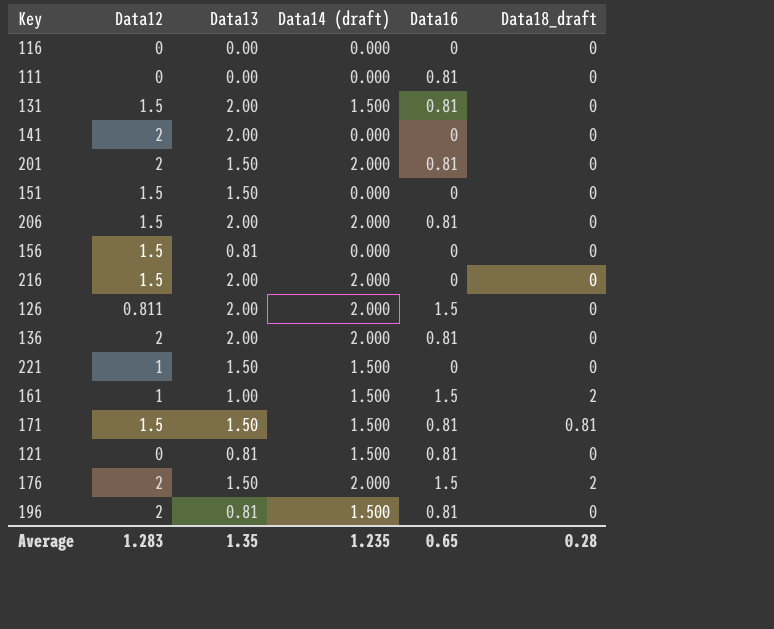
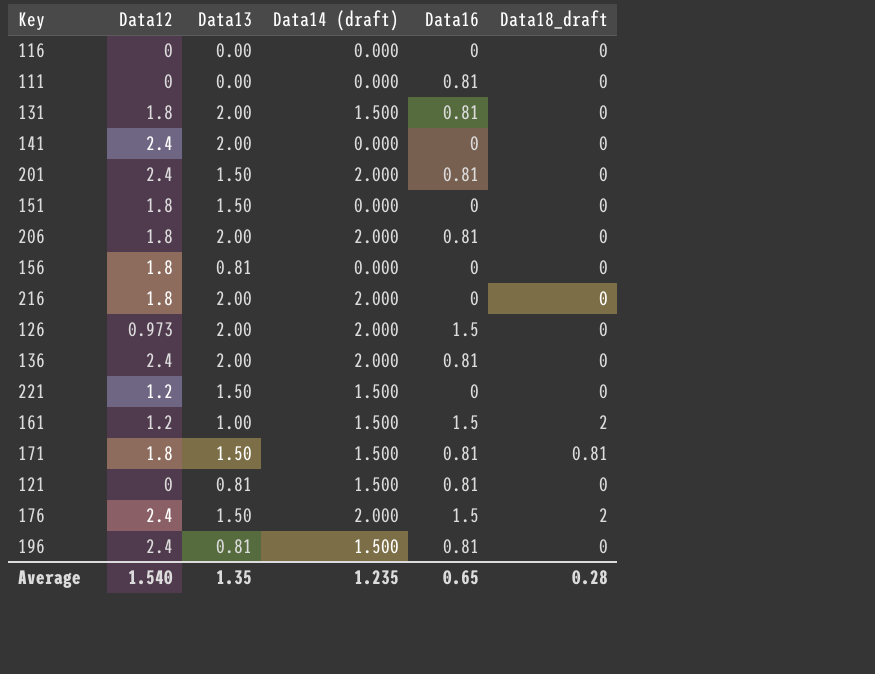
131 | Data12: 1.5 -> 1.8
141 | Data12: 2 -> 2.4
201 | Data12: 2 -> 2.4
151 | Data12: 1.5 -> 1.8
206 | Data12: 1.5 -> 1.8
156 | Data12: 1.5 -> 1.8
216 | Data12: 1.5 -> 1.8
126 | Data12: 0.811 -> 0.973
136 | Data12: 2 -> 2.4
221 | Data12: 1 -> 1.2
161 | Data12: 1 -> 1.2
171 | Data12: 1.5 -> 1.8
176 | Data12: 2 -> 2.4
196 | Data12: 2 -> 2.4
Average | Data12: 1.283 -> 1.540

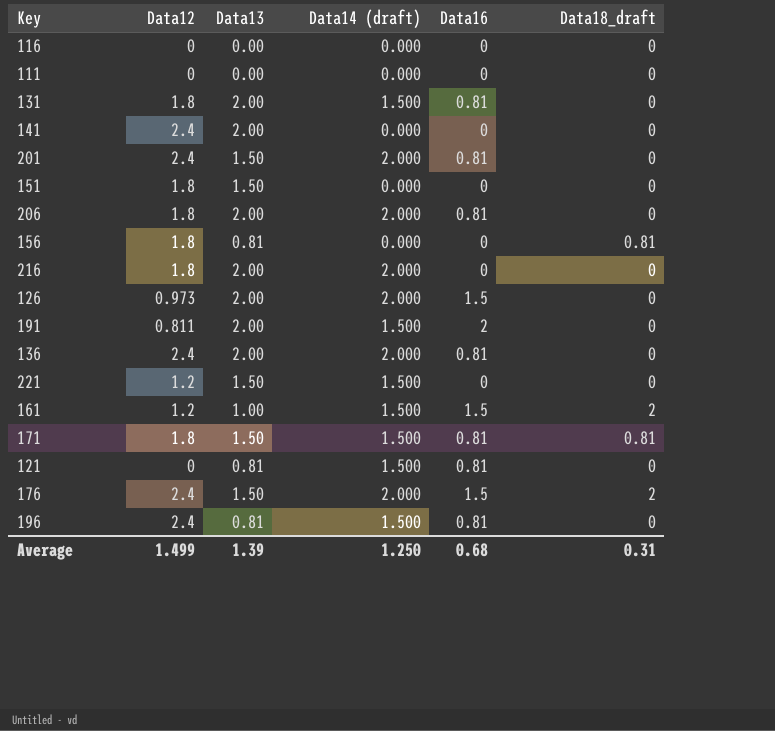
111 | Data16: 0.81 -> 0
156 | Data18_draft: 0 -> 0.81
row 191: none -> 0.811 | 2.00 | 1.500 | 2 | 0
Average | Data12: 1.540 -> 1.499
Average | Data13: 1.35 -> 1.39
Average | Data14 (draft): 1.235 -> 1.250
Average | Data16: 0.65 -> 0.68
Average | Data18_draft: 0.28 -> 0.31

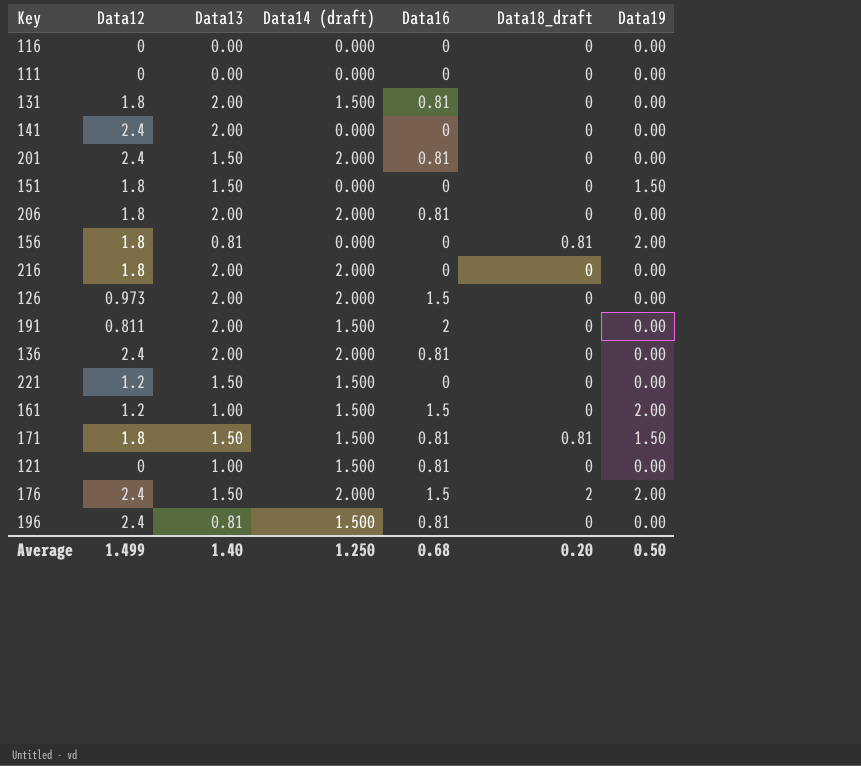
column Data19 | position: none -> 7
161 | Data18_draft: 2 -> 0
121 | Data13: 0.81 -> 1.00
Average | Data13: 1.39 -> 1.40
Average | Data18_draft: 0.31 -> 0.20

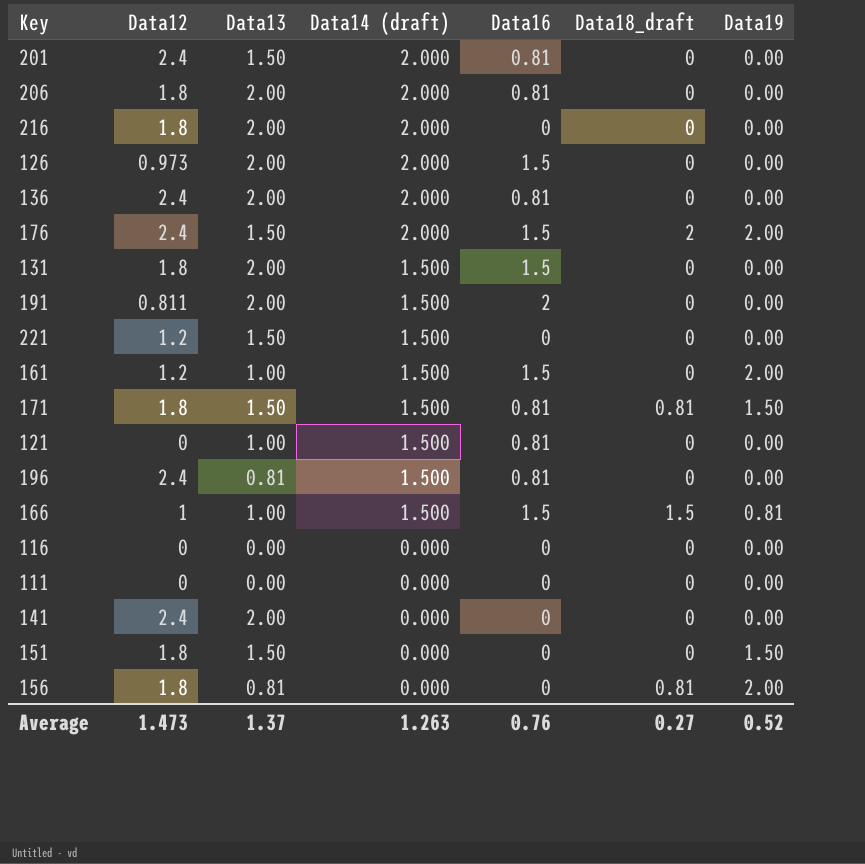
row order: none -> Data14 (draft) descending
131 | Data16: 0.81 -> 1.5
row 166: none -> 1 | 1.00 | 1.500 | 1.5 | 1.5 | 0.81
Average | Data12: 1.499 -> 1.473
Average | Data13: 1.40 -> 1.37
Average | Data14 (draft): 1.250 -> 1.263
Average | Data16: 0.68 -> 0.76
Average | Data18_draft: 0.20 -> 0.27
Average | Data19: 0.50 -> 0.52

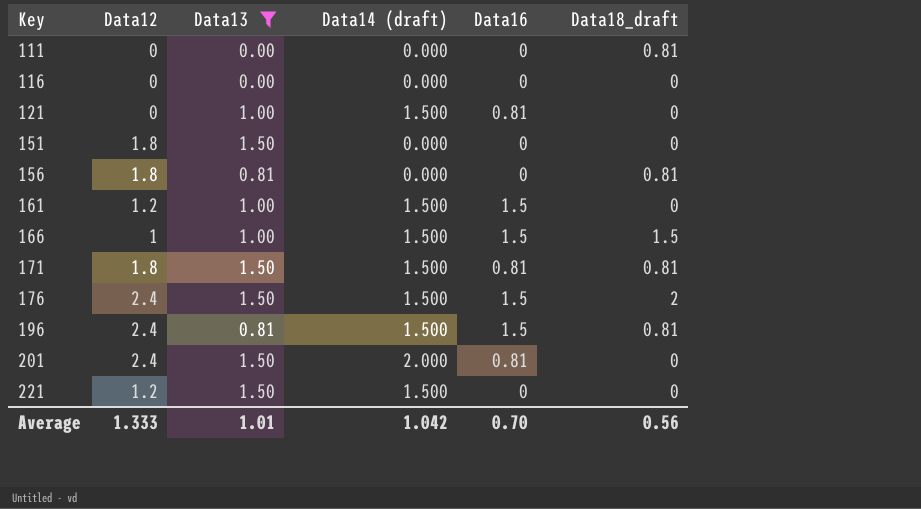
filter: none -> Data13 != 2.00
row order: Data14 (draft) descending -> Key ascending
column Data19 | position: 7 -> none
111 | Data18_draft: 0 -> 0.81
176 | Data14 (draft): 2.000 -> 1.500
196 | Data16: 0.81 -> 1.5
196 | Data18_draft: 0 -> 0.81
Average | Data12: 1.473 -> 1.333
Average | Data13: 1.37 -> 1.01
Average | Data14 (draft): 1.263 -> 1.042
Average | Data16: 0.76 -> 0.70
Average | Data18_draft: 0.27 -> 0.56

